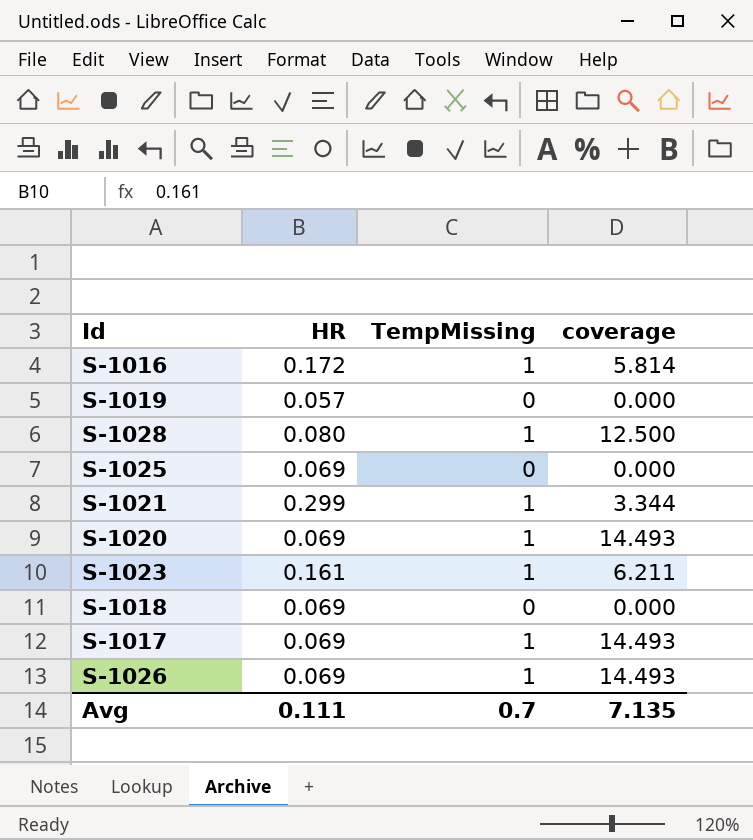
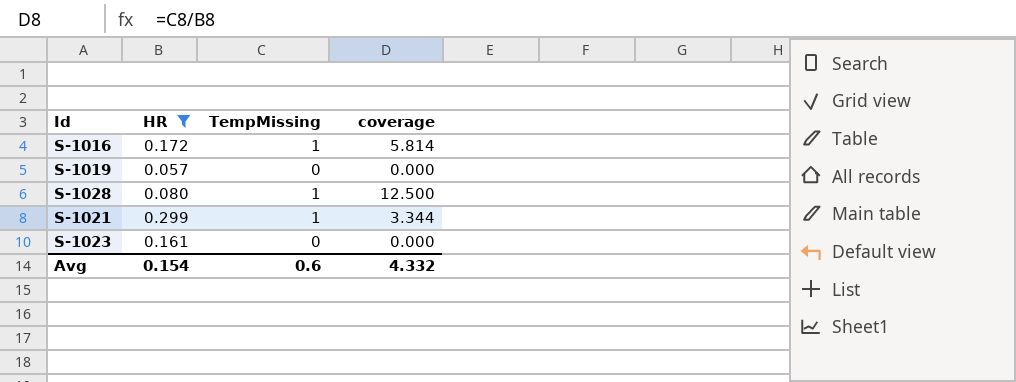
filter: none -> HR != 0.069
S-1023 | TempMissing: 1 -> 0
S-1023 | coverage: 6.211 -> 0.000
Avg | HR: 0.111 -> 0.154
Avg | TempMissing: 0.7 -> 0.6
Avg | coverage: 7.135 -> 4.332

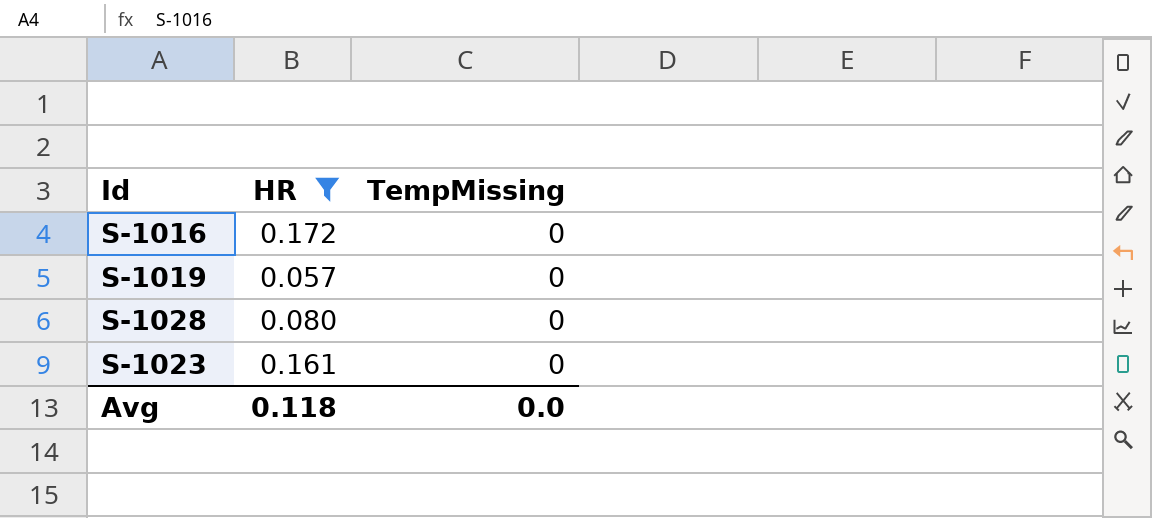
column coverage | formula: [TempMissing] / [HR] -> none
row S-1021: 0.299 | 1 | 3.344 -> none
S-1016 | TempMissing: 1 -> 0
S-1028 | TempMissing: 1 -> 0
Avg | HR: 0.154 -> 0.118
Avg | TempMissing: 0.6 -> 0.0

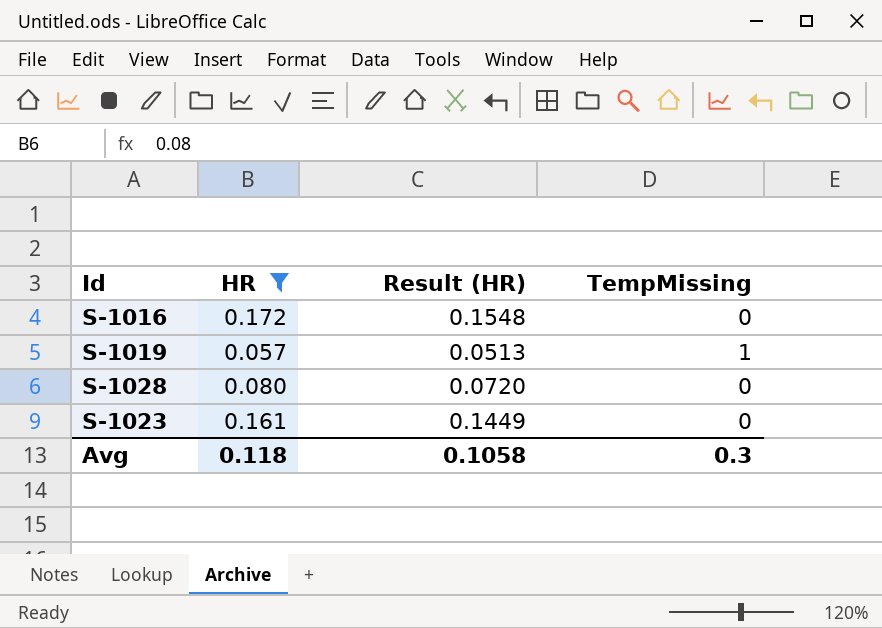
column Result (HR) | formula: none -> [HR] * 0.9
S-1019 | TempMissing: 0 -> 1
Avg | TempMissing: 0.0 -> 0.3

